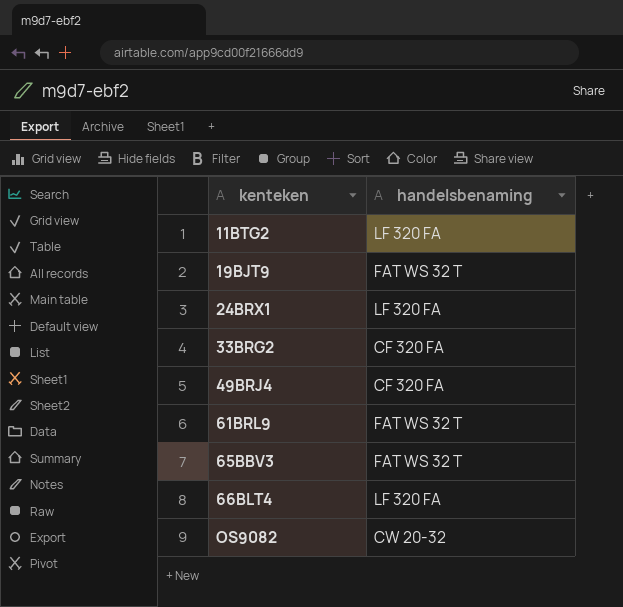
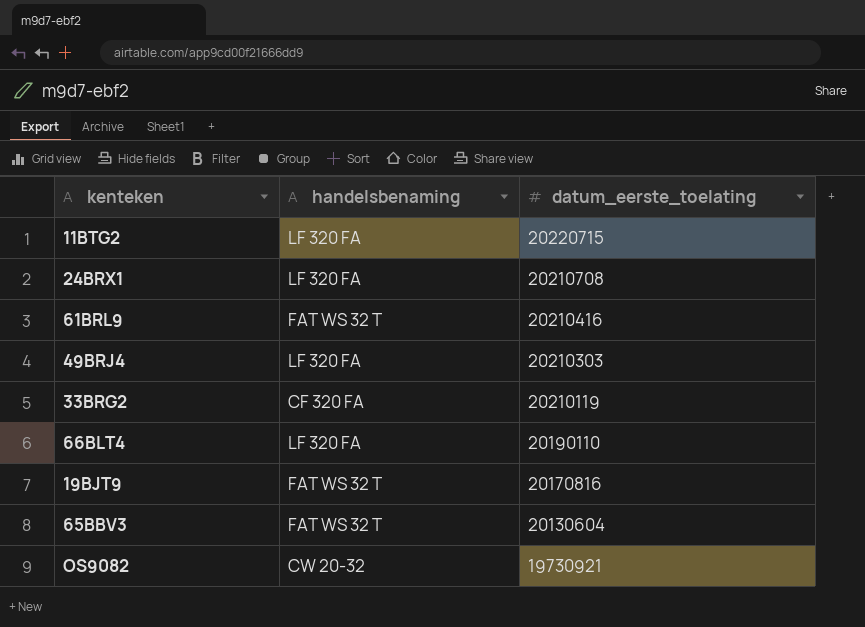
row order: kenteken ascending -> datum_eerste_toelating descending
column datum_eerste_toelating | position: none -> 3
49BRJ4 | handelsbenaming: CF 320 FA -> LF 320 FA

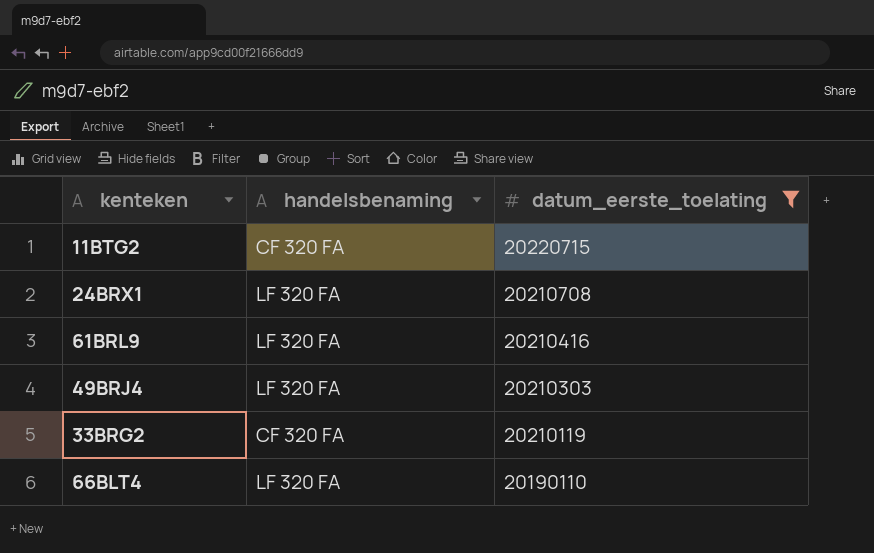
filter: none -> datum_eerste_toelating >= 20190110
11BTG2 | handelsbenaming: LF 320 FA -> CF 320 FA
61BRL9 | handelsbenaming: FAT WS 32 T -> LF 320 FA

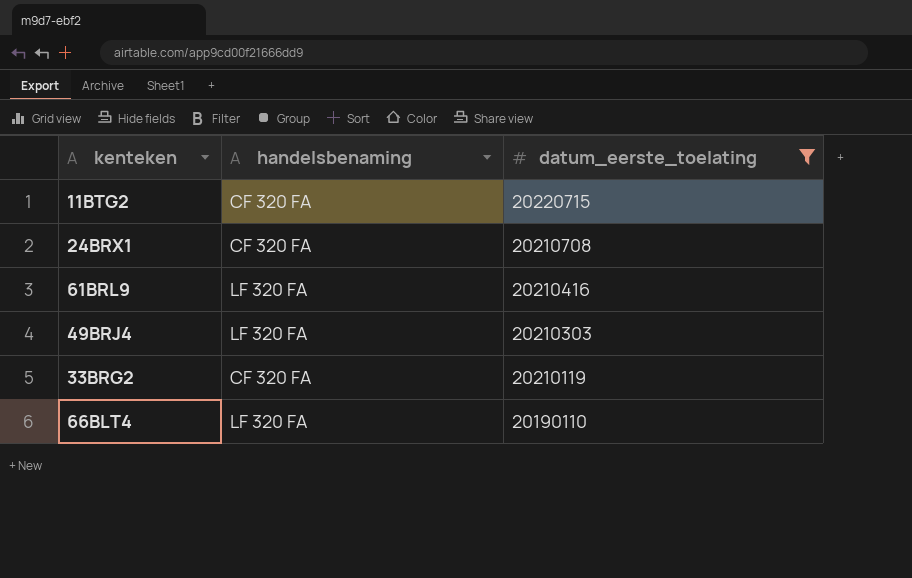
24BRX1 | handelsbenaming: LF 320 FA -> CF 320 FA

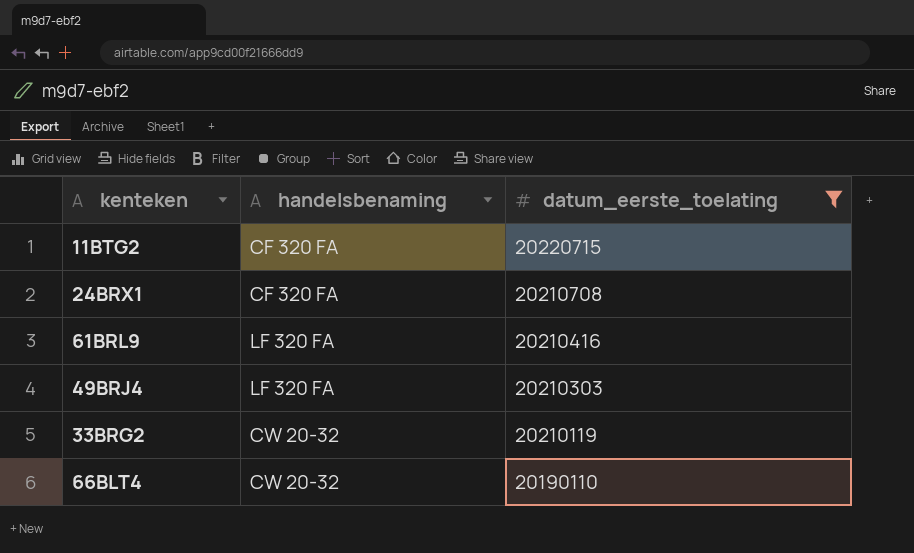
33BRG2 | handelsbenaming: CF 320 FA -> CW 20-32
66BLT4 | handelsbenaming: LF 320 FA -> CW 20-32

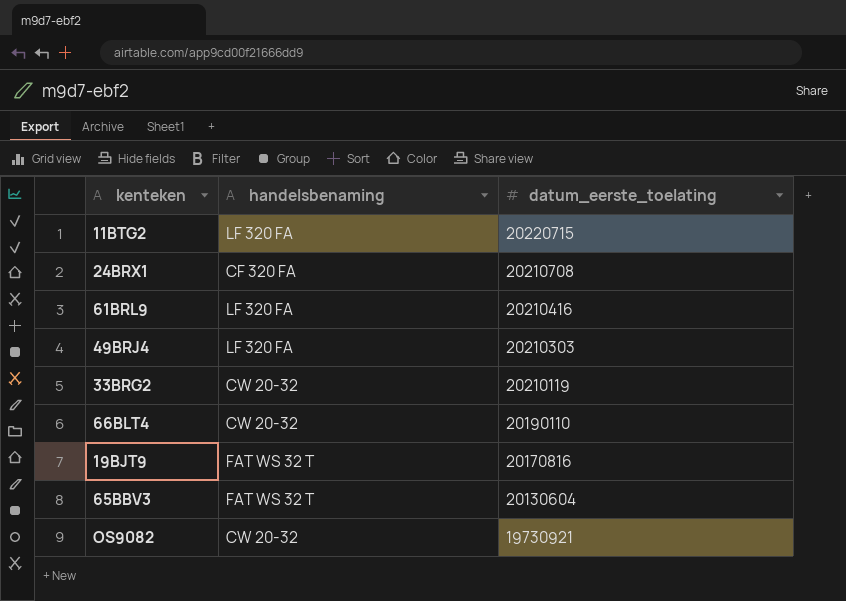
filter: datum_eerste_toelating >= 20190110 -> none
11BTG2 | handelsbenaming: CF 320 FA -> LF 320 FA

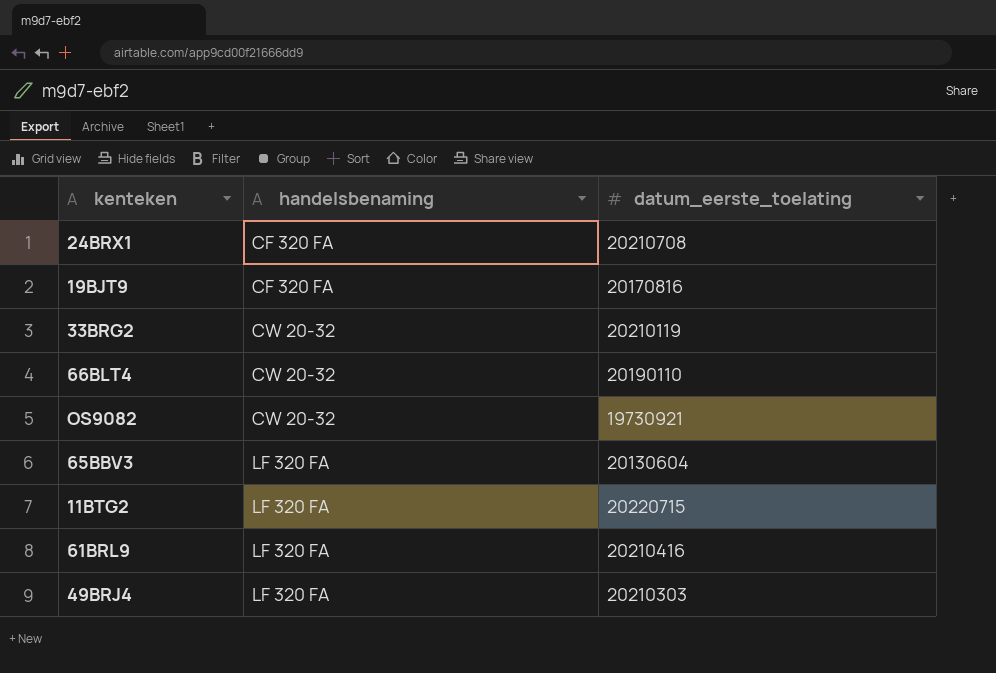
row order: datum_eerste_toelating descending -> handelsbenaming ascending
19BJT9 | handelsbenaming: FAT WS 32 T -> CF 320 FA
65BBV3 | handelsbenaming: FAT WS 32 T -> LF 320 FA

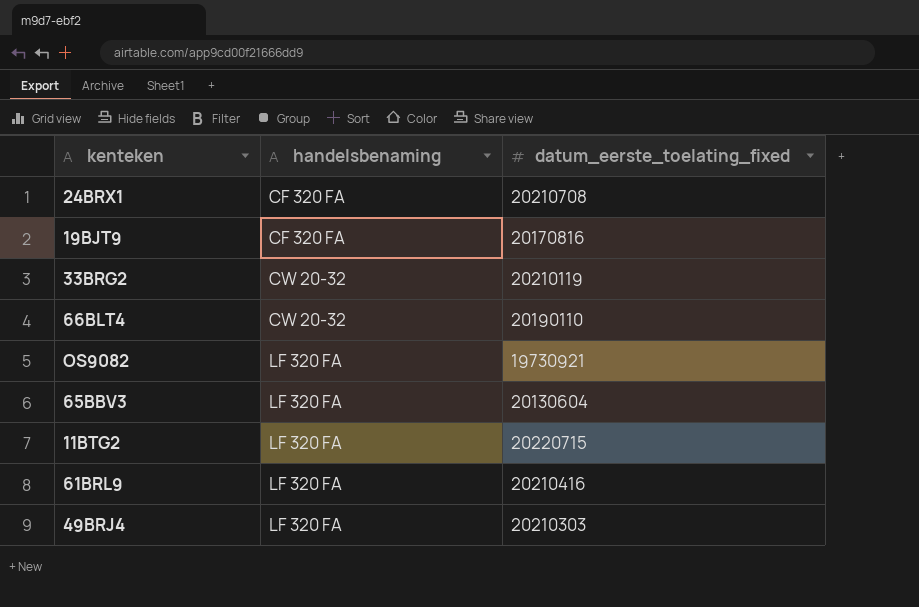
column name: datum_eerste_toelating -> datum_eerste_toelating_fixed
OS9082 | handelsbenaming: CW 20-32 -> LF 320 FA

